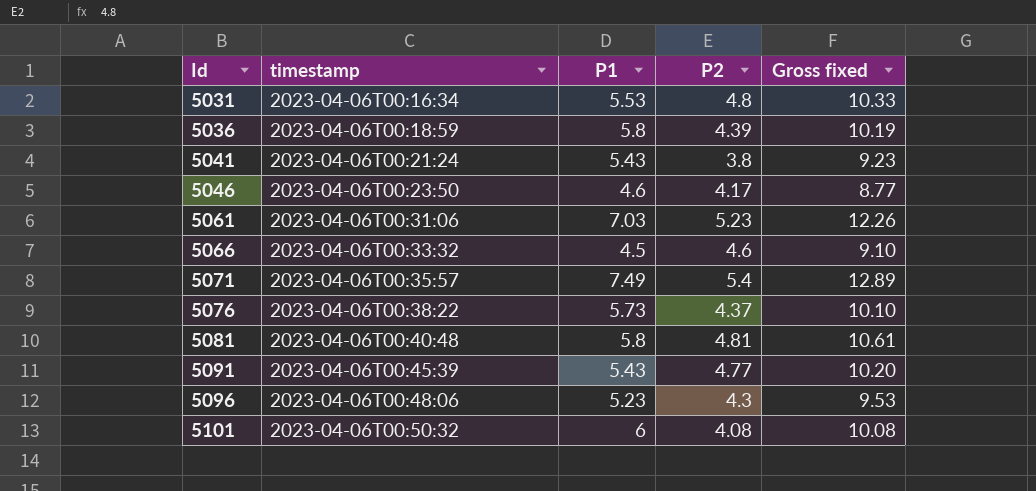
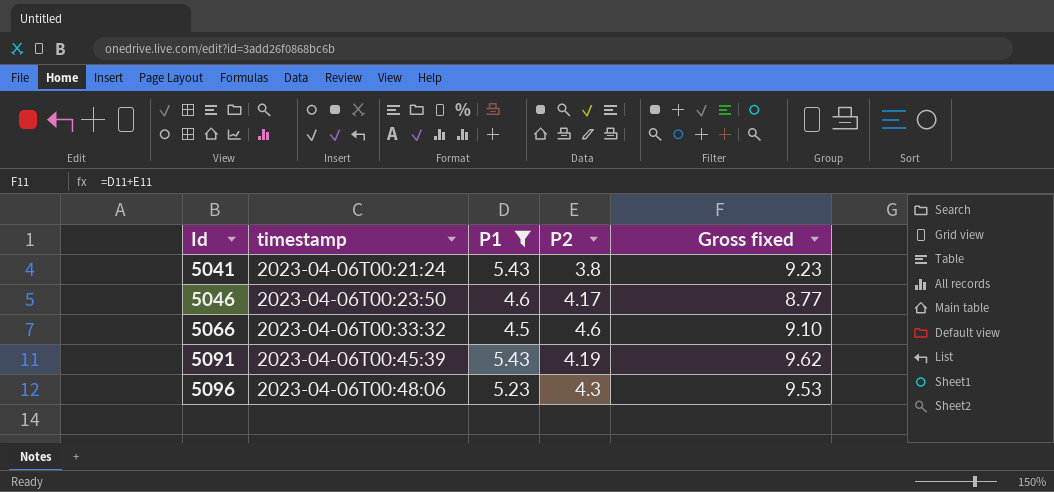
filter: none -> P1 <= 5.43
5091 | P2: 4.77 -> 4.19
5091 | Gross fixed: 10.20 -> 9.62

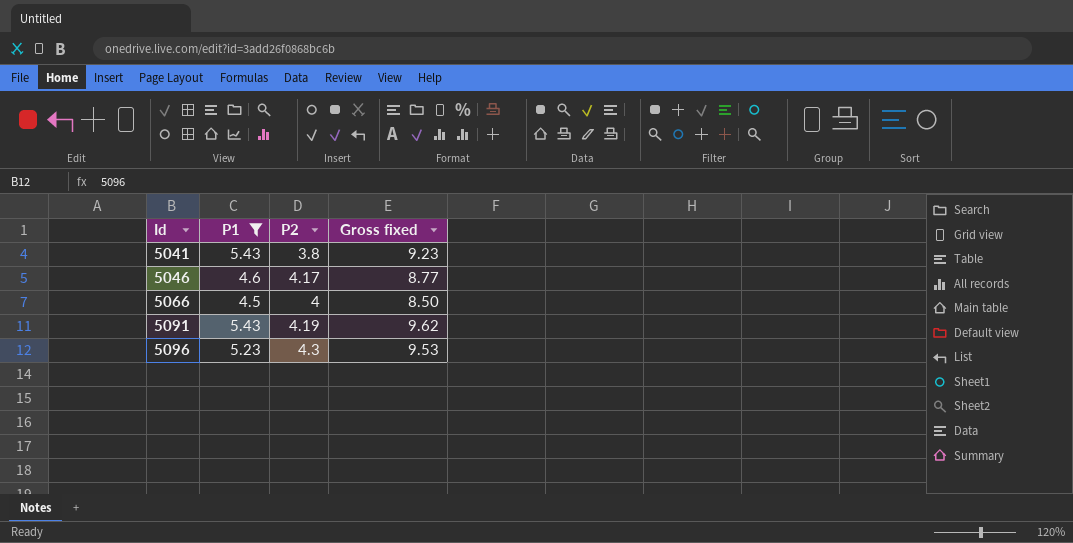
column timestamp | position: 2 -> none
5066 | P2: 4.6 -> 4
5066 | Gross fixed: 9.10 -> 8.50

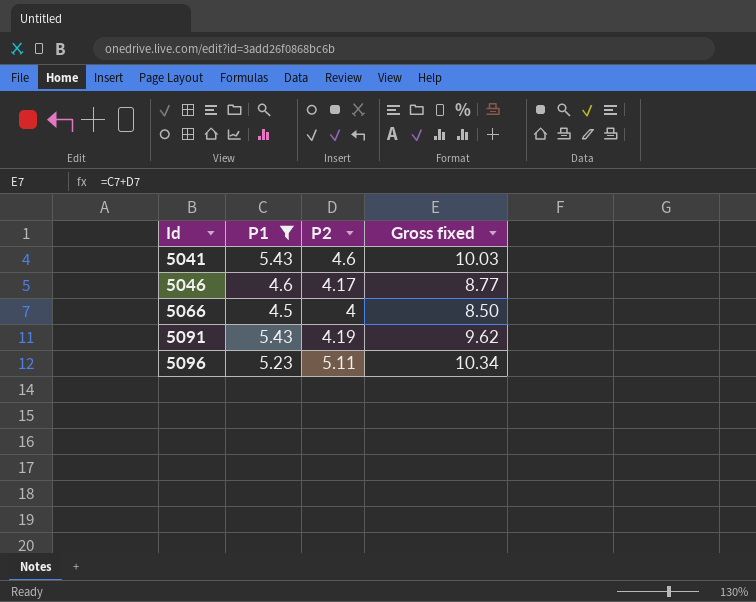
5041 | P2: 3.8 -> 4.6
5041 | Gross fixed: 9.23 -> 10.03
5096 | P2: 4.3 -> 5.11
5096 | Gross fixed: 9.53 -> 10.34

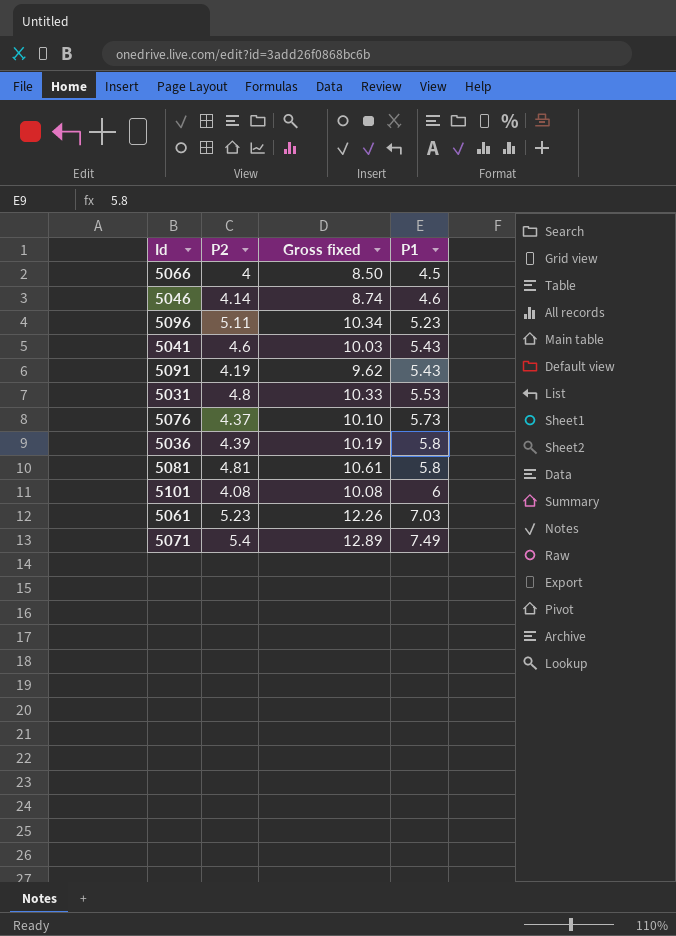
filter: P1 <= 5.43 -> none
row order: Id ascending -> P1 ascending
column P1 | position: 2 -> 4
5046 | P2: 4.17 -> 4.14
5046 | Gross fixed: 8.77 -> 8.74

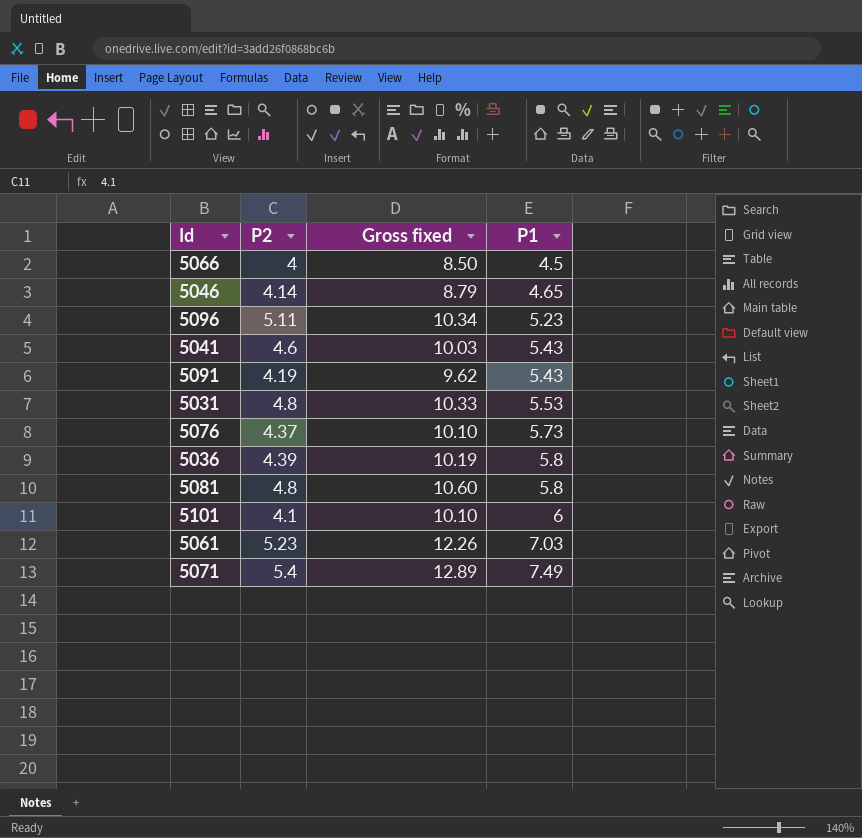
5046 | Gross fixed: 8.74 -> 8.79
5046 | P1: 4.6 -> 4.65
5081 | P2: 4.81 -> 4.8
5081 | Gross fixed: 10.61 -> 10.60
5101 | P2: 4.08 -> 4.1
5101 | Gross fixed: 10.08 -> 10.10

